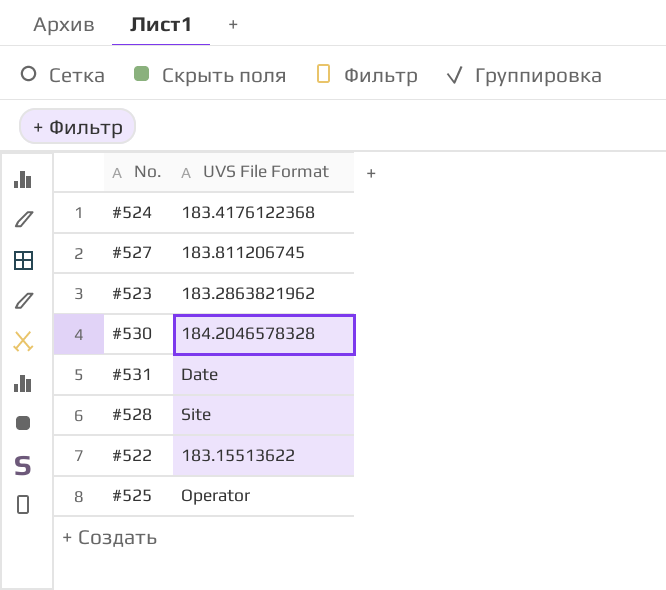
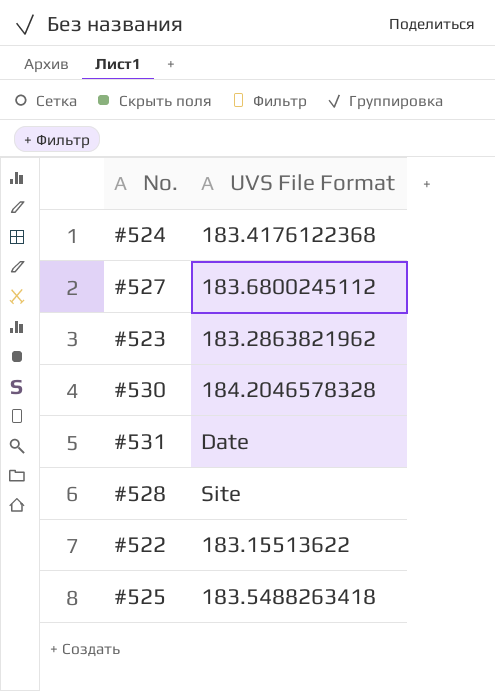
#527 | UVS File Format: 183.811206745 -> 183.6800245112
#525 | UVS File Format: Operator -> 183.5488263418

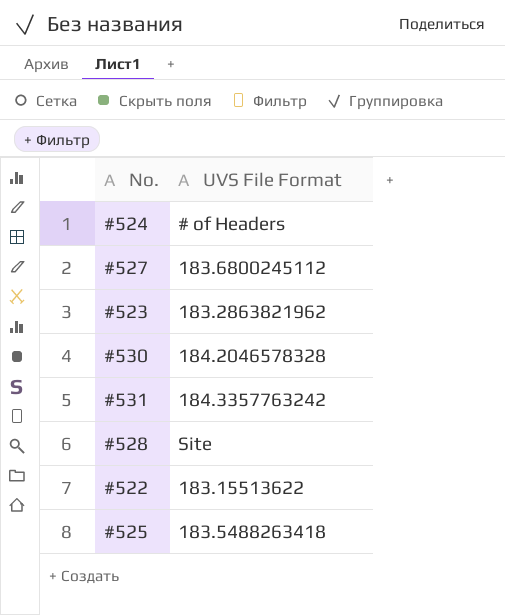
#524 | UVS File Format: 183.4176122368 -> # of Headers
#531 | UVS File Format: Date -> 184.3357763242

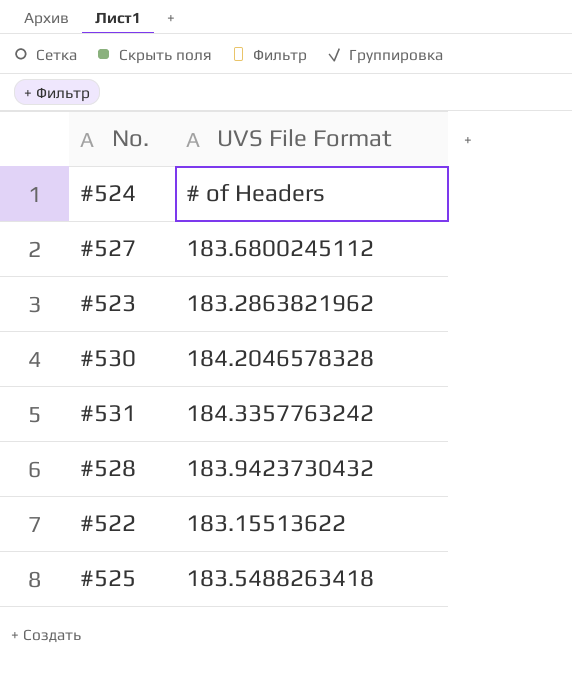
#528 | UVS File Format: Site -> 183.9423730432

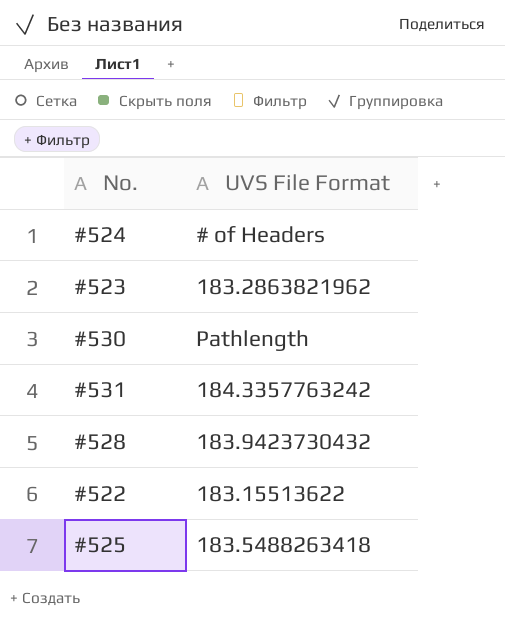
row #527: 183.6800245112 -> none
#530 | UVS File Format: 184.2046578328 -> Pathlength

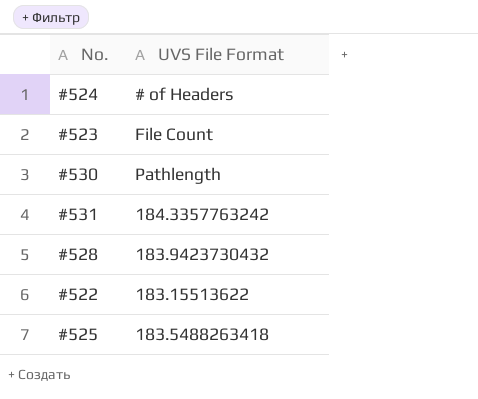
#523 | UVS File Format: 183.2863821962 -> File Count

